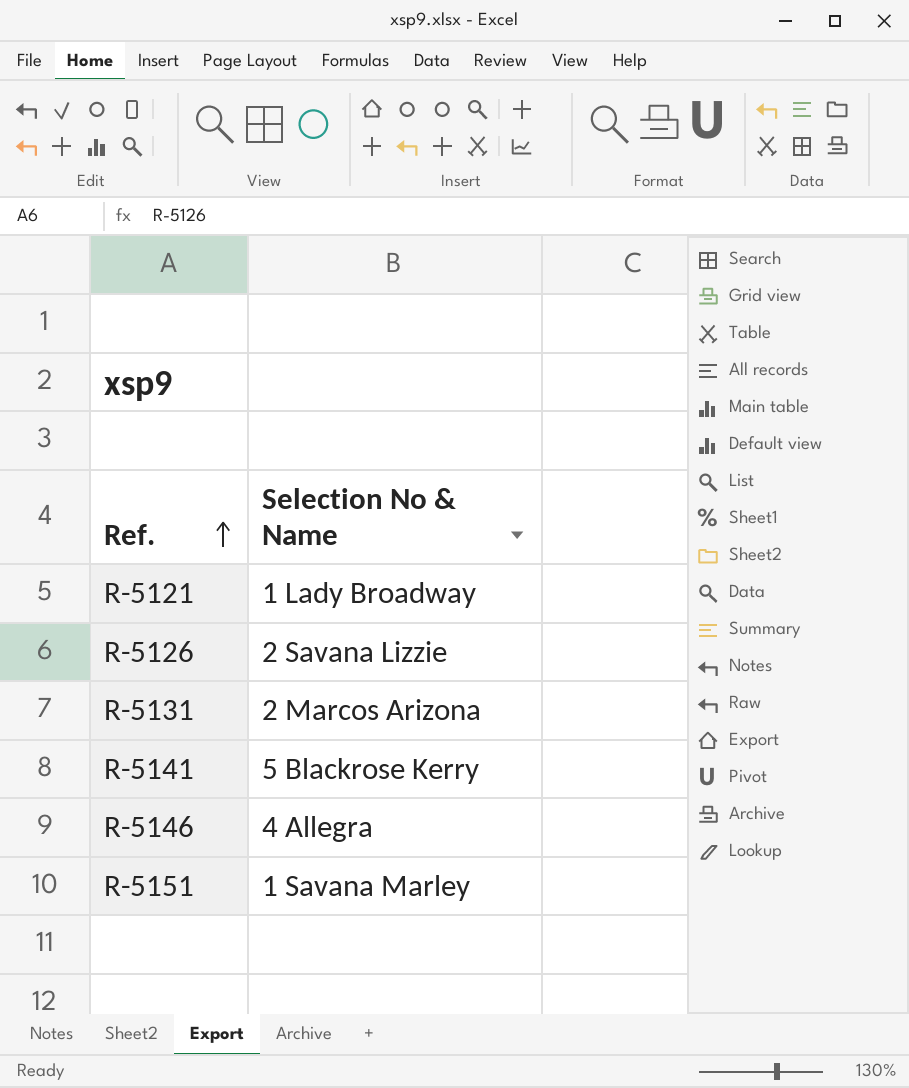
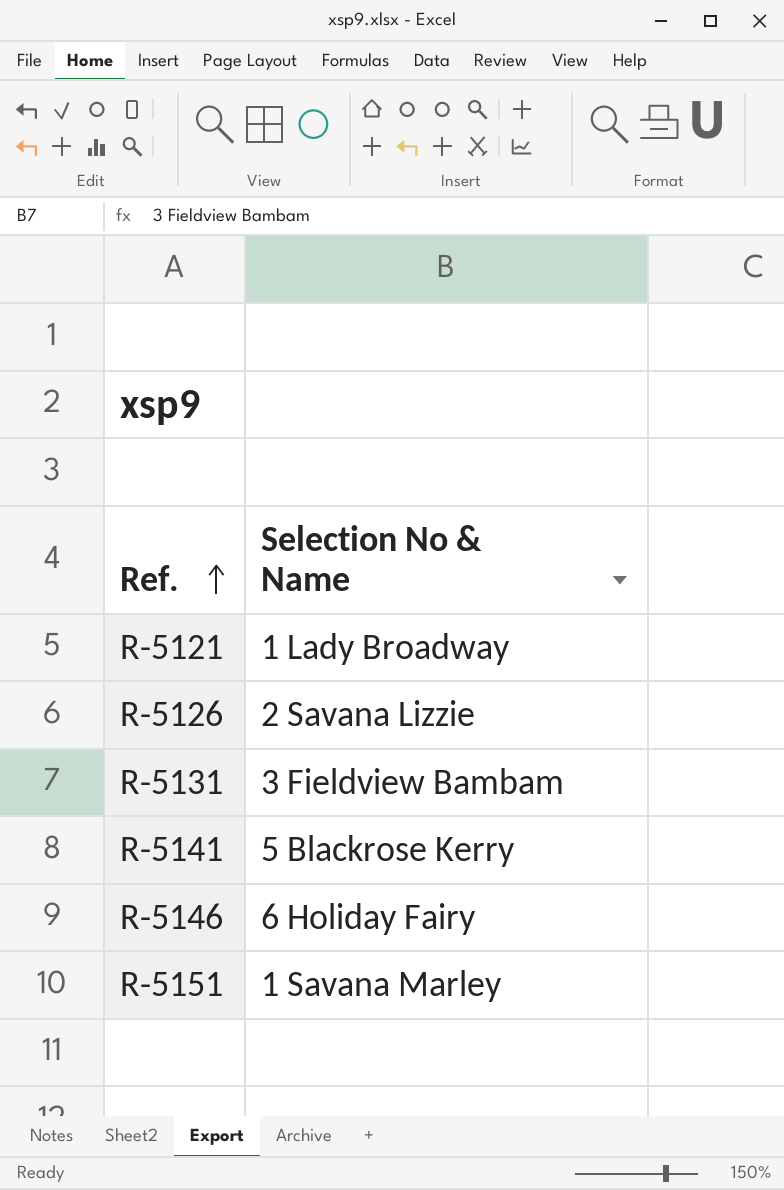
R-5131 | Selection No & Name: 2 Marcos Arizona -> 3 Fieldview Bambam
R-5146 | Selection No & Name: 4 Allegra -> 6 Holiday Fairy

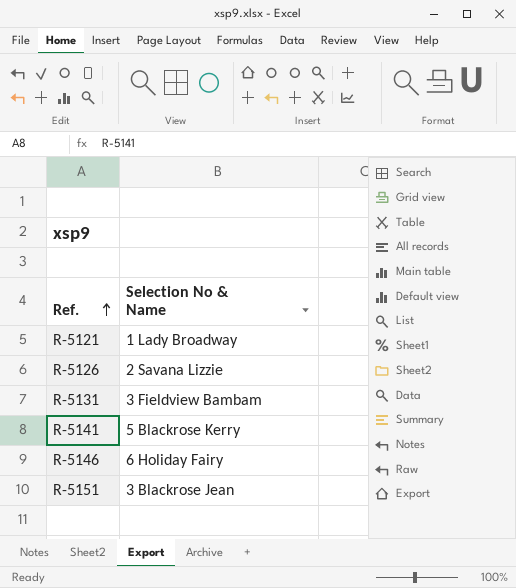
R-5151 | Selection No & Name: 1 Savana Marley -> 3 Blackrose Jean

